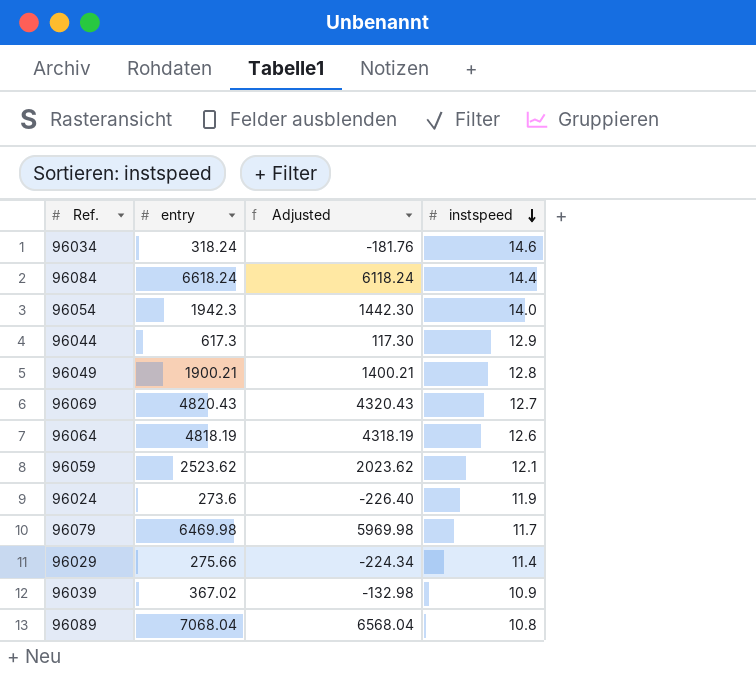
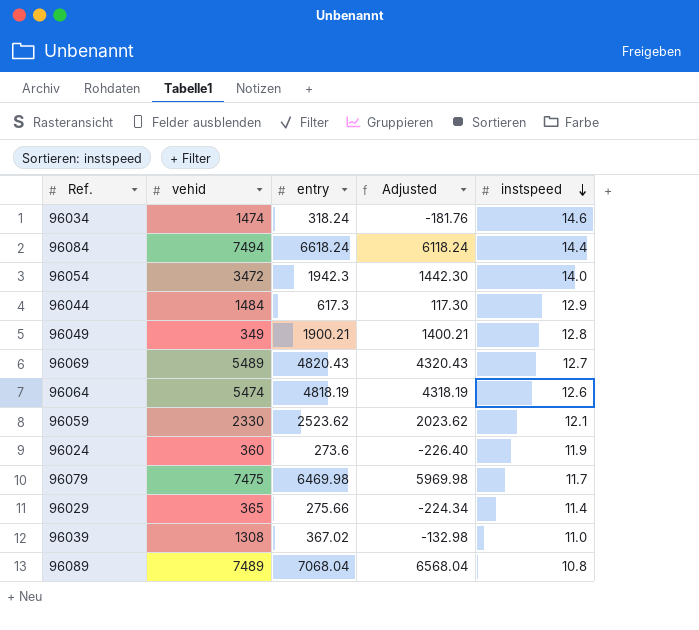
column vehid | position: none -> 2
96039 | instspeed: 10.9 -> 11.0

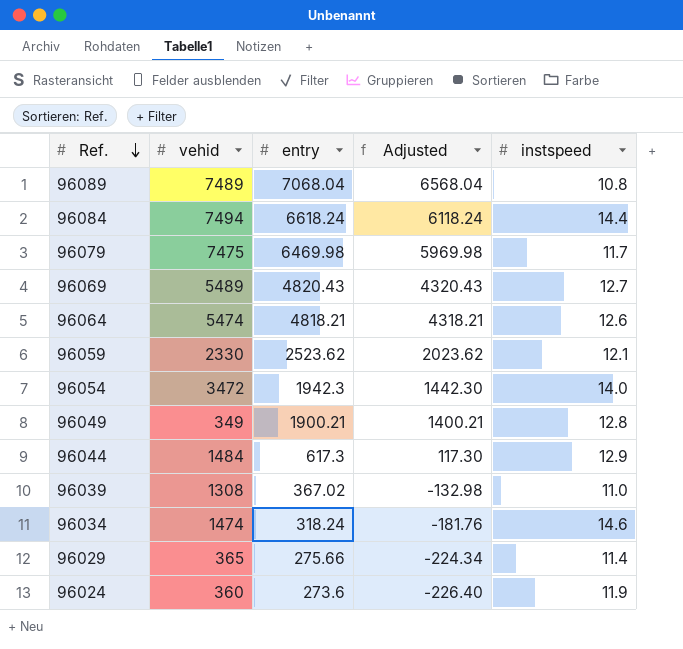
row order: instspeed descending -> Ref. descending
96064 | entry: 4818.19 -> 4818.21
96064 | Adjusted: 4318.19 -> 4318.21

